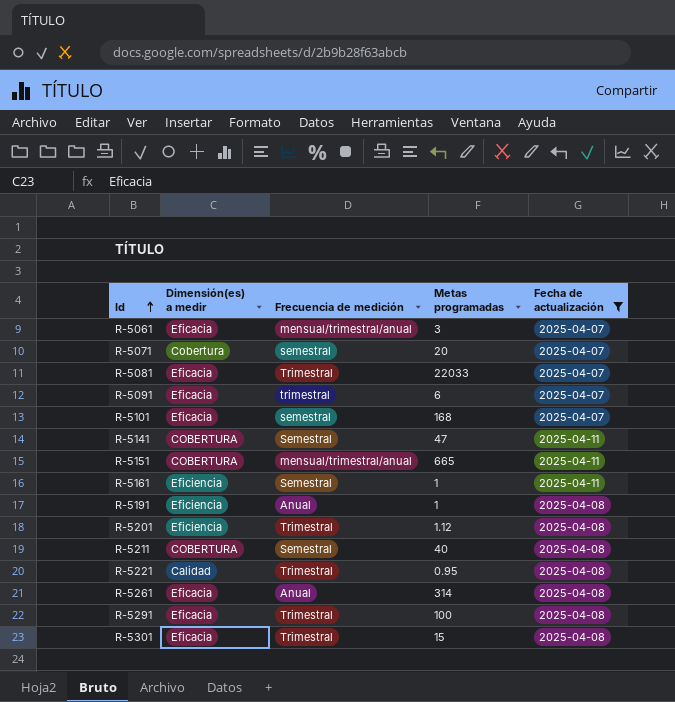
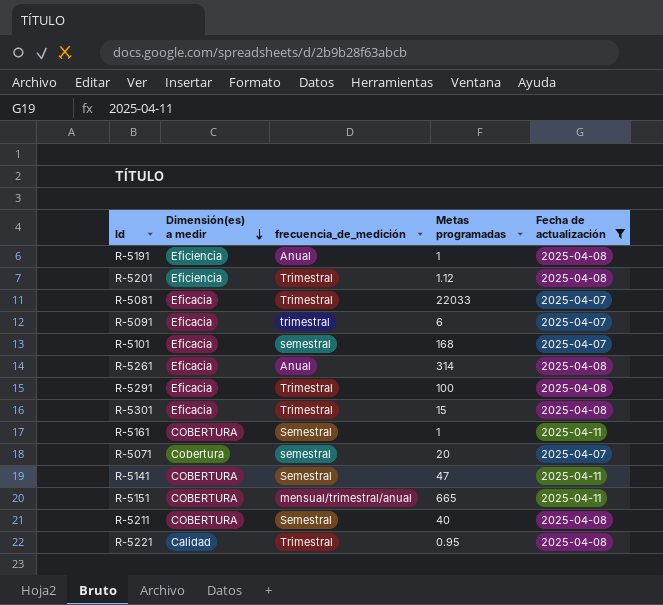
row order: Id ascending -> Dimensión(es) a medir descending
column name: Frecuencia de medición -> frecuencia_de_medición
row R-5061: Eficacia | mensual/trimestral/anual | 3 | 2025-04-07 -> none
R-5161 | Dimensión(es) a medir: Eficiencia -> COBERTURA

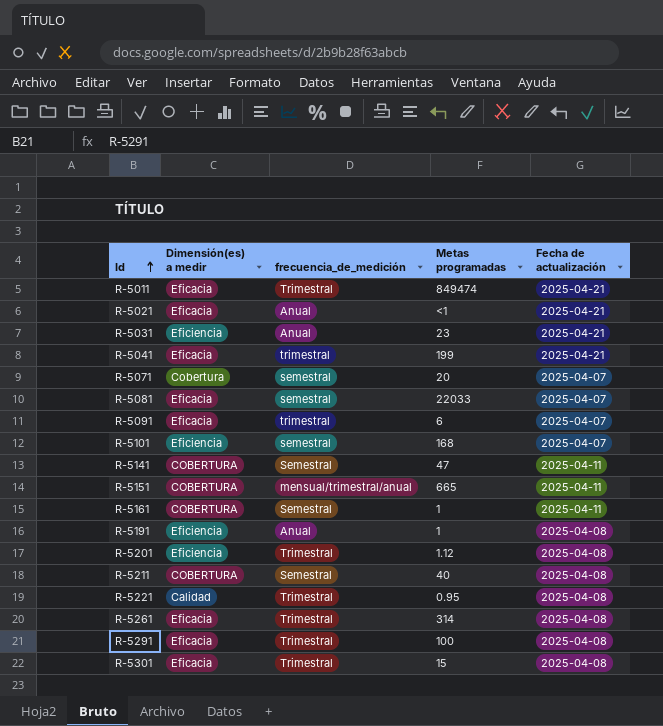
filter: Fecha de actualización != 2025-04-21 -> none
row order: Dimensión(es) a medir descending -> Id ascending
R-5081 | frecuencia_de_medición: Trimestral -> semestral
R-5101 | Dimensión(es) a medir: Eficacia -> Eficiencia
R-5261 | frecuencia_de_medición: Anual -> Trimestral

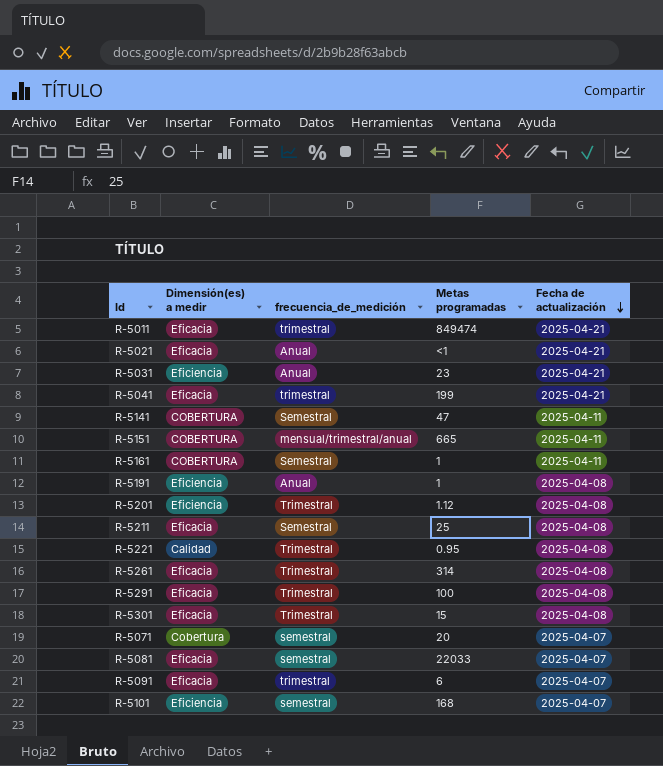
row order: Id ascending -> Fecha de actualización descending
R-5011 | frecuencia_de_medición: Trimestral -> trimestral
R-5211 | Dimensión(es) a medir: COBERTURA -> Eficacia
R-5211 | Metas programadas: 40 -> 25

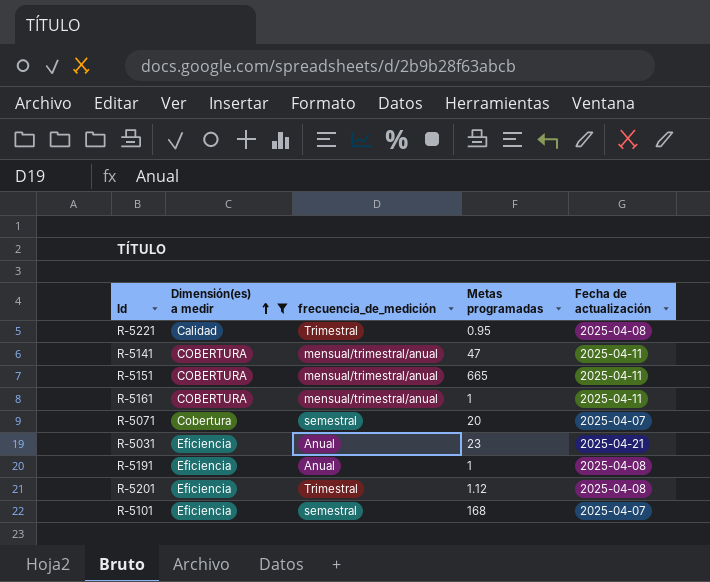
filter: none -> Dimensión(es) a medir != Eficacia
row order: Fecha de actualización descending -> Dimensión(es) a medir ascending
R-5141 | frecuencia_de_medición: Semestral -> mensual/trimestral/anual
R-5161 | frecuencia_de_medición: Semestral -> mensual/trimestral/anual

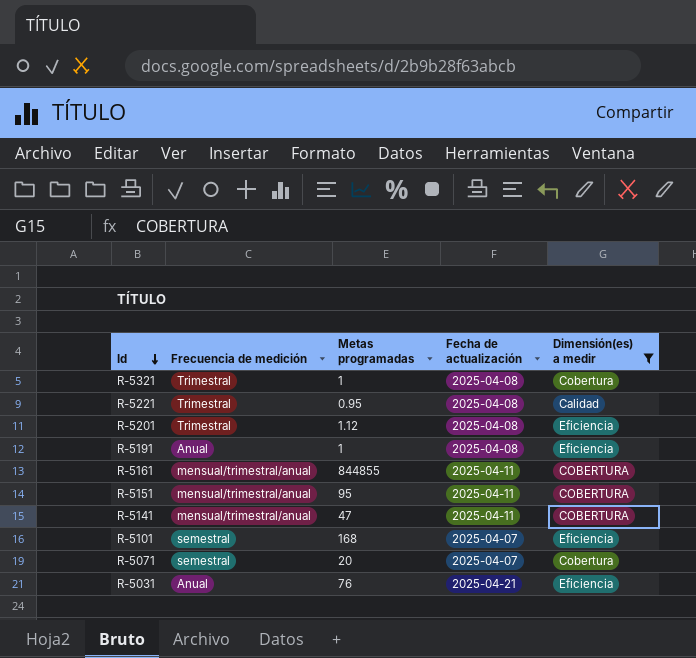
row order: Dimensión(es) a medir ascending -> Id descending
column name: frecuencia_de_medición -> Frecuencia de medición
column Dimensión(es) a medir | position: 2 -> 5
row R-5321: none -> Trimestral | 1 | 2025-04-08 | Cobertura
R-5161 | Metas programadas: 1 -> 844855
R-5151 | Metas programadas: 665 -> 95
R-5031 | Metas programadas: 23 -> 76

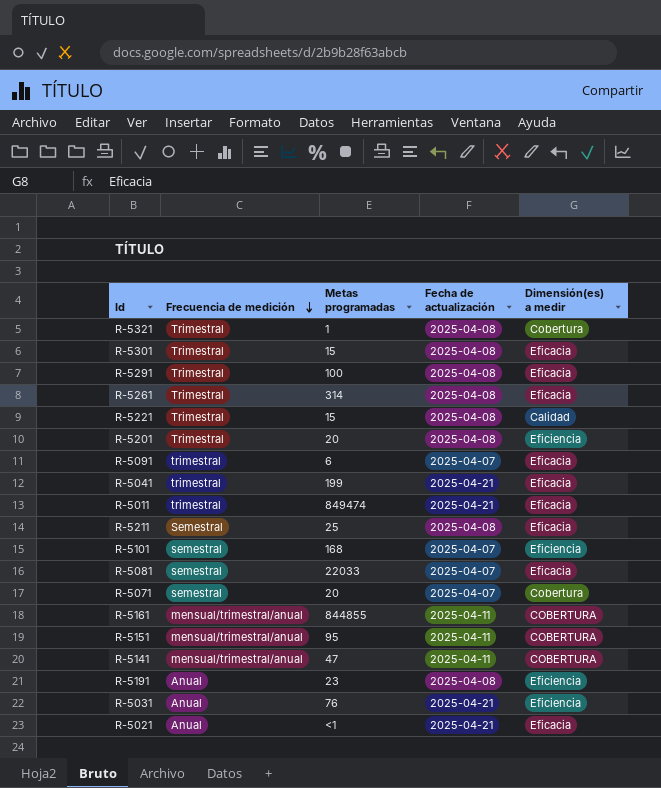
filter: Dimensión(es) a medir != Eficacia -> none
row order: Id descending -> Frecuencia de medición descending
R-5221 | Metas programadas: 0.95 -> 15
R-5201 | Metas programadas: 1.12 -> 20
R-5191 | Metas programadas: 1 -> 23

